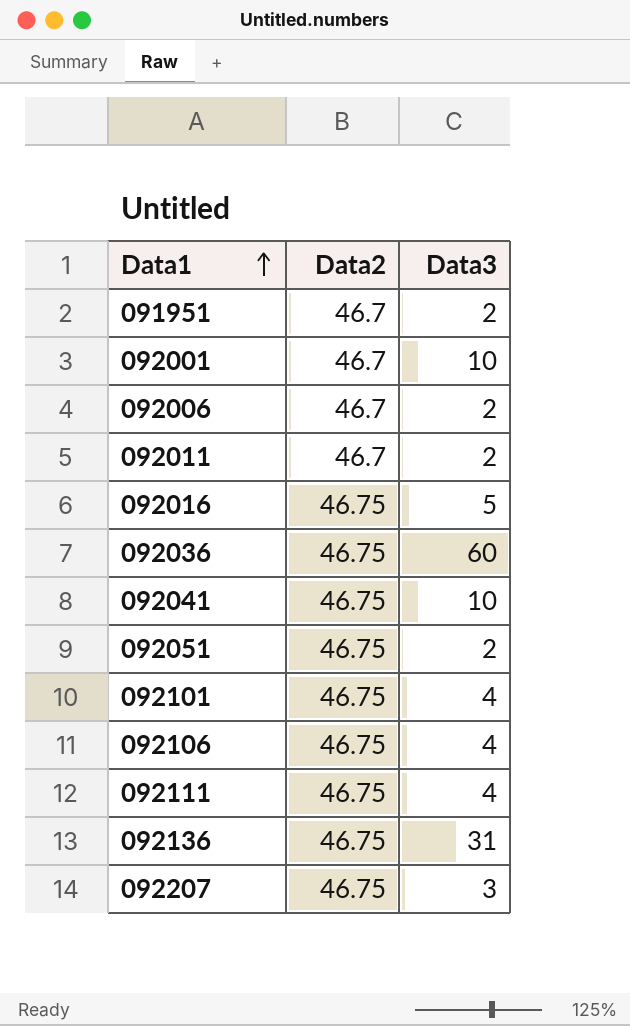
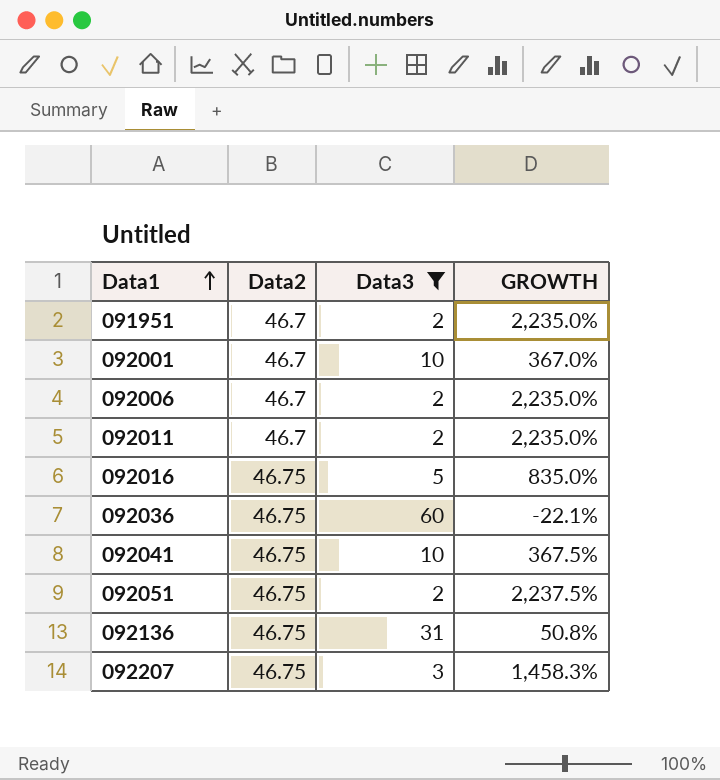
filter: none -> Data3 != 4
column GROWTH | formula: none -> ([Data2] - [Data3]) / [Data3]

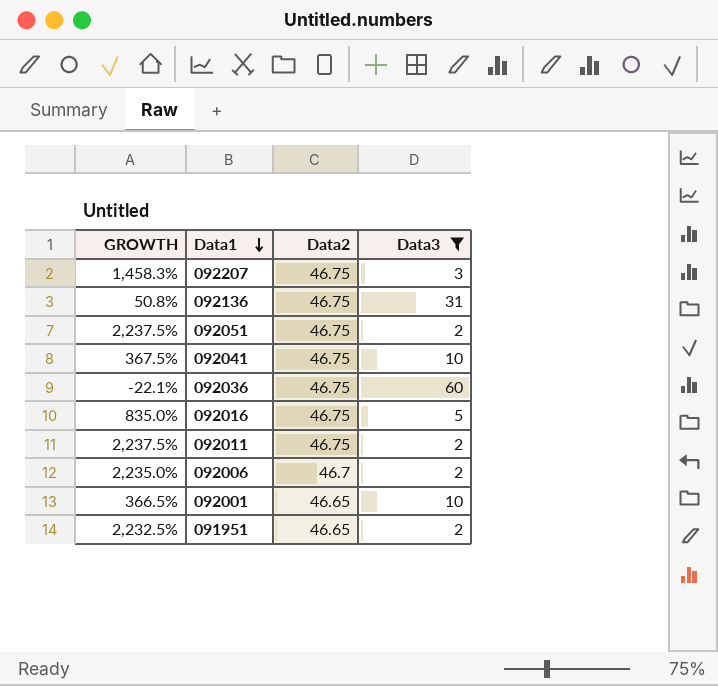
row order: Data1 ascending -> Data1 descending
column GROWTH | position: 4 -> 1
092011 | GROWTH: 2,235.0% -> 2,237.5%
092011 | Data2: 46.7 -> 46.75
092001 | GROWTH: 367.0% -> 366.5%
092001 | Data2: 46.7 -> 46.65
091951 | GROWTH: 2,235.0% -> 2,232.5%
091951 | Data2: 46.7 -> 46.65

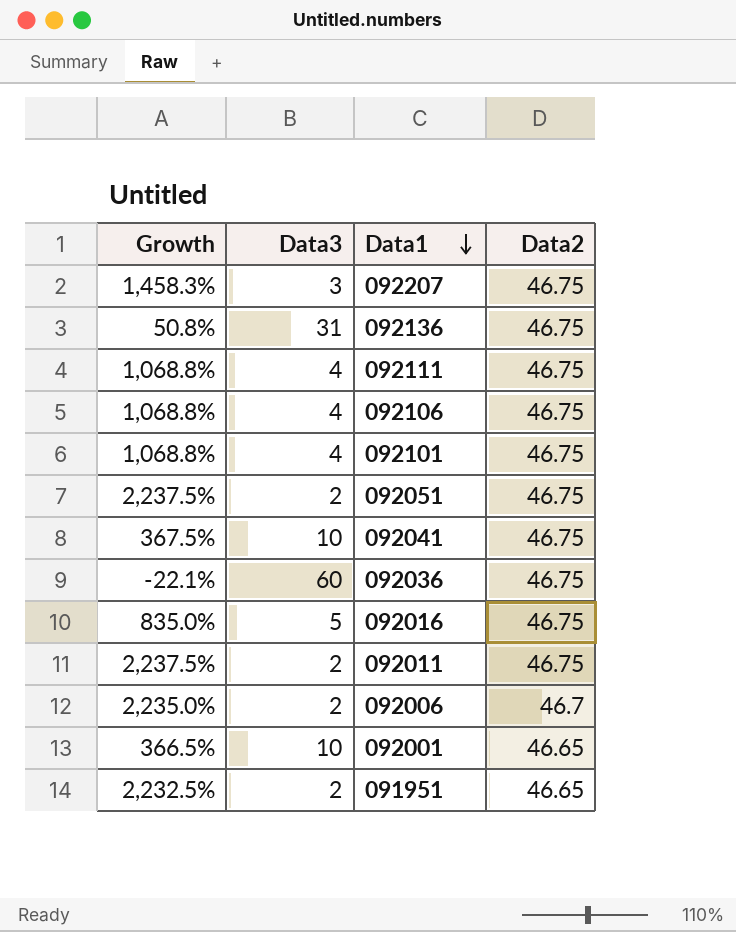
filter: Data3 != 4 -> none
column name: GROWTH -> Growth
column Data3 | position: 4 -> 2

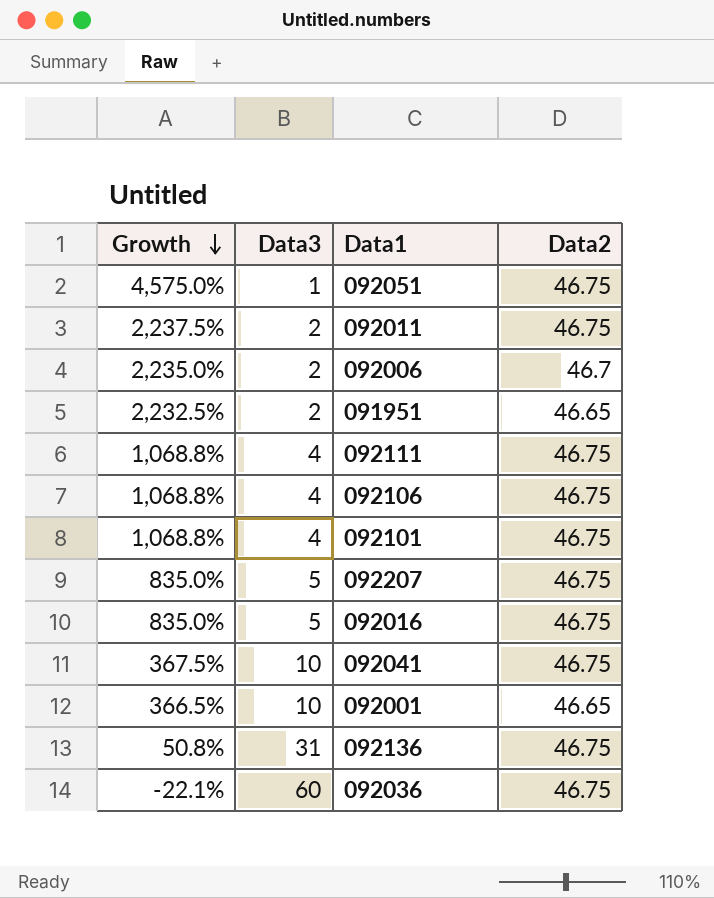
row order: Data1 descending -> Growth descending
092051 | Growth: 2,237.5% -> 4,575.0%
092051 | Data3: 2 -> 1
092207 | Growth: 1,458.3% -> 835.0%
092207 | Data3: 3 -> 5

